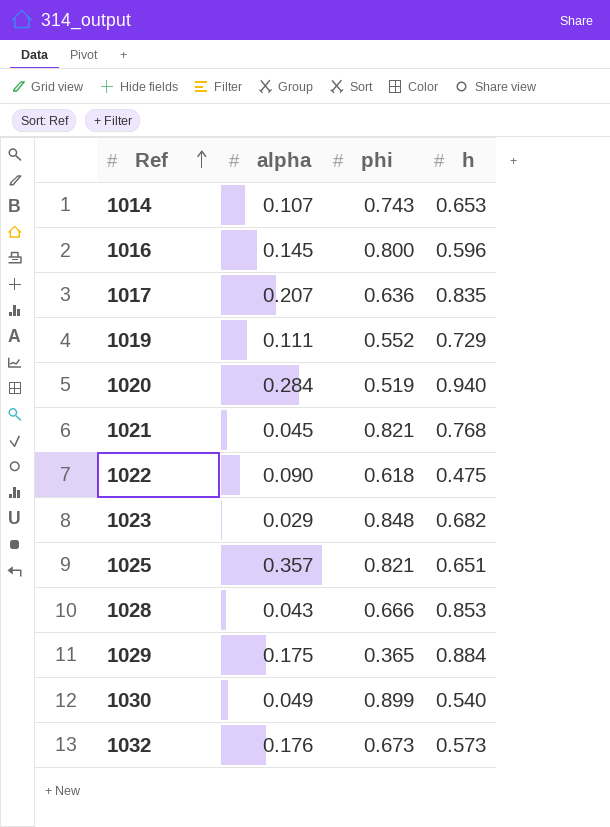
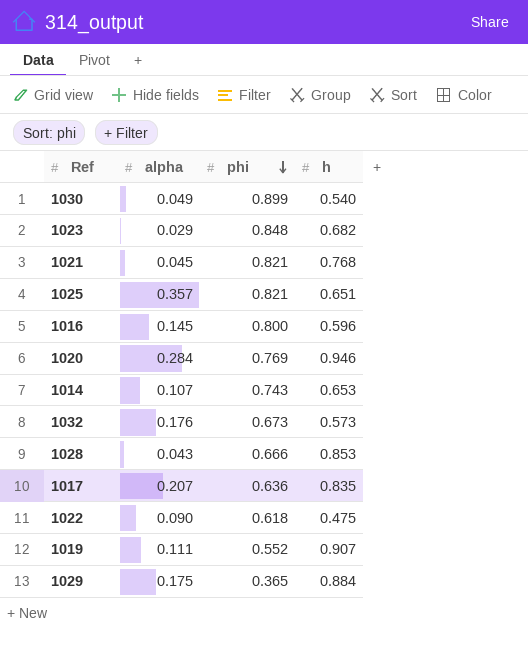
row order: Ref ascending -> phi descending
1020 | phi: 0.519 -> 0.769
1020 | h: 0.940 -> 0.946
1019 | h: 0.729 -> 0.907

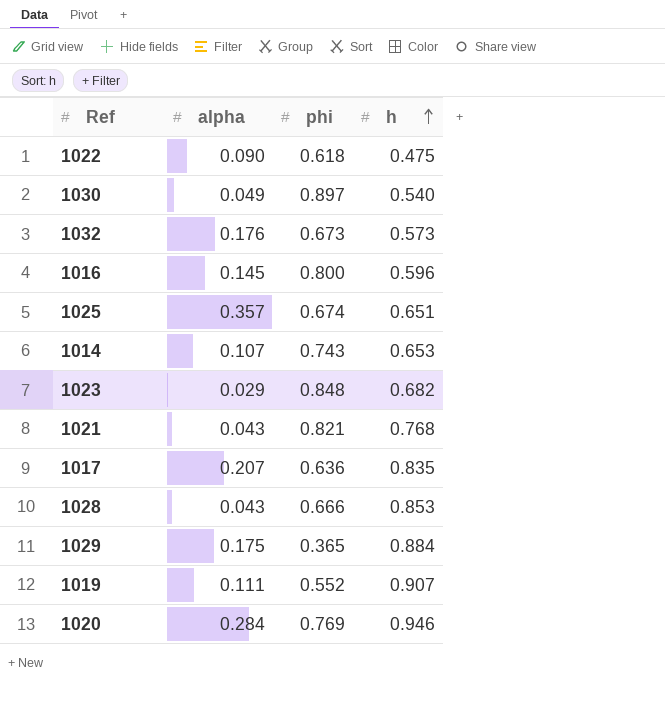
row order: phi descending -> h ascending
1030 | phi: 0.899 -> 0.897
1025 | phi: 0.821 -> 0.674
1021 | alpha: 0.045 -> 0.043

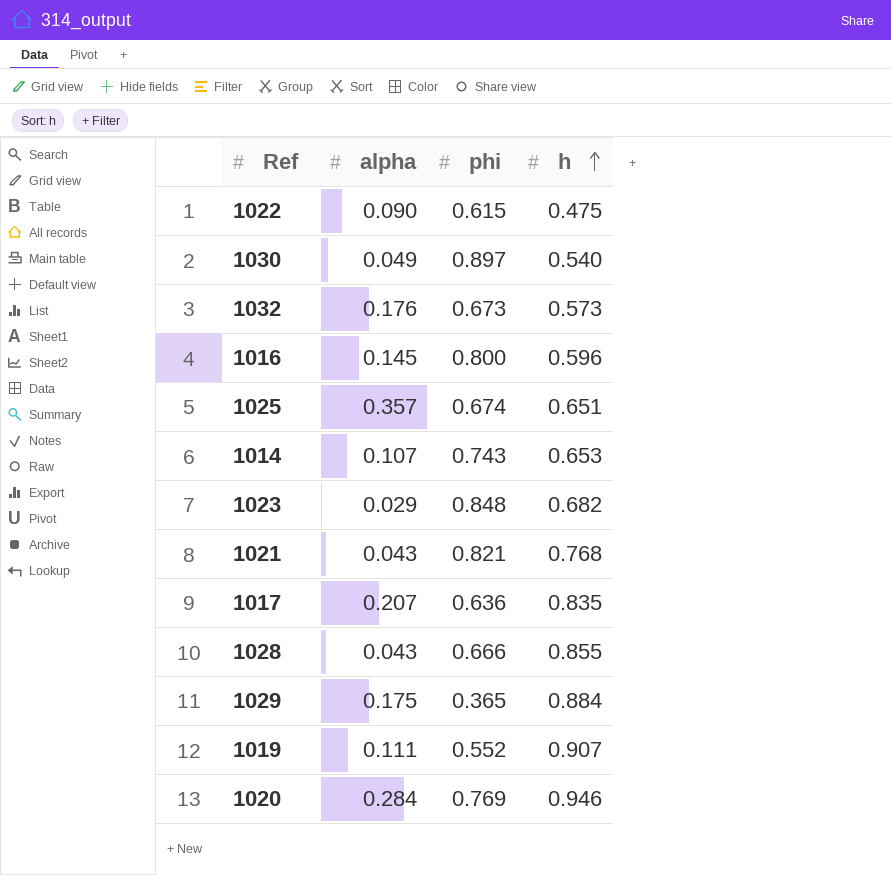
1022 | phi: 0.618 -> 0.615
1028 | h: 0.853 -> 0.855

